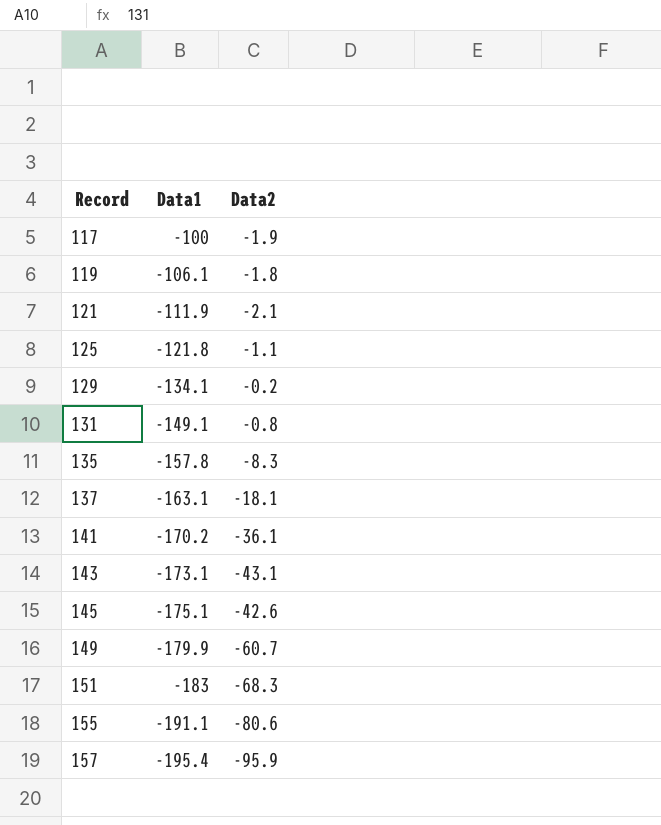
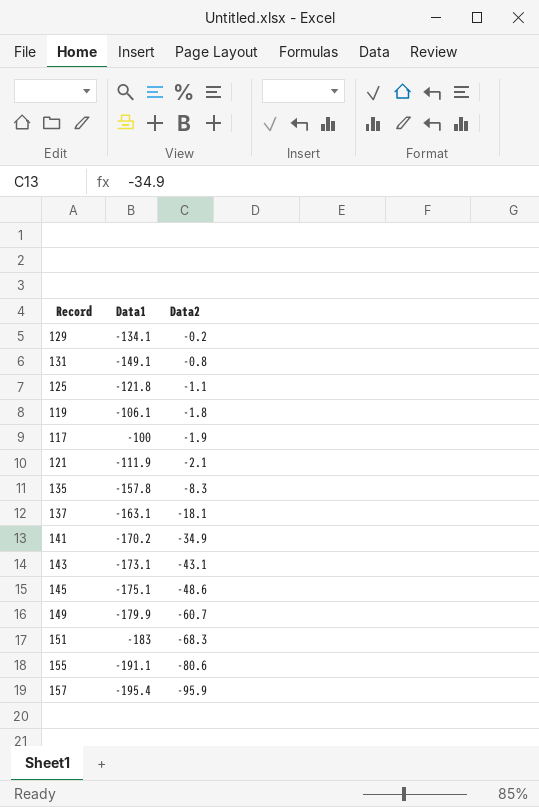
row order: Record ascending -> Data2 descending
141 | Data2: -36.1 -> -34.9
145 | Data2: -42.6 -> -48.6

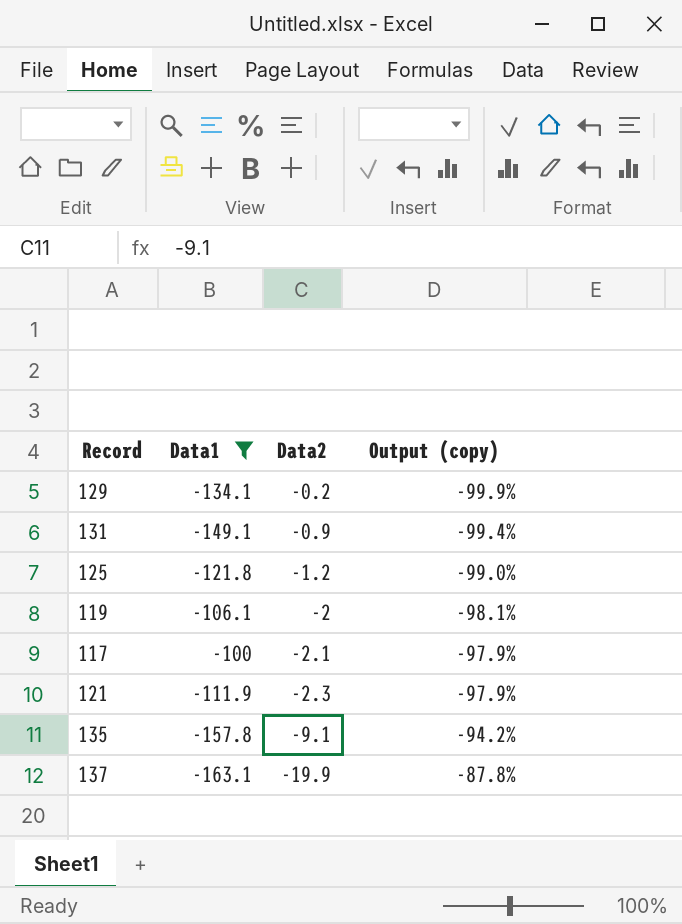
filter: none -> Data1 >= -163.1
column Output (copy) | formula: none -> ([Data2] - [Data1]) / [Data1]
131 | Data2: -0.8 -> -0.9
125 | Data2: -1.1 -> -1.2
119 | Data2: -1.8 -> -2
117 | Data2: -1.9 -> -2.1
121 | Data2: -2.1 -> -2.3
135 | Data2: -8.3 -> -9.1
137 | Data2: -18.1 -> -19.9

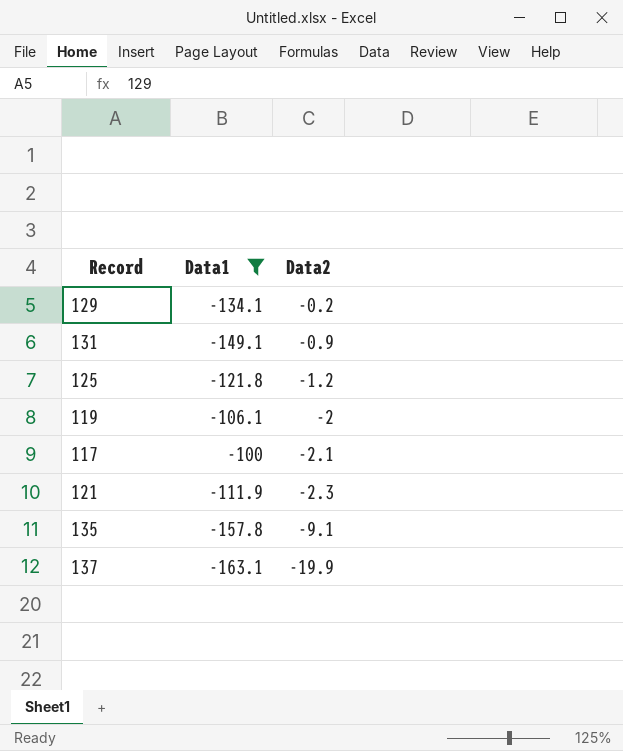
column Output (copy) | formula: ([Data2] - [Data1]) / [Data1] -> none

